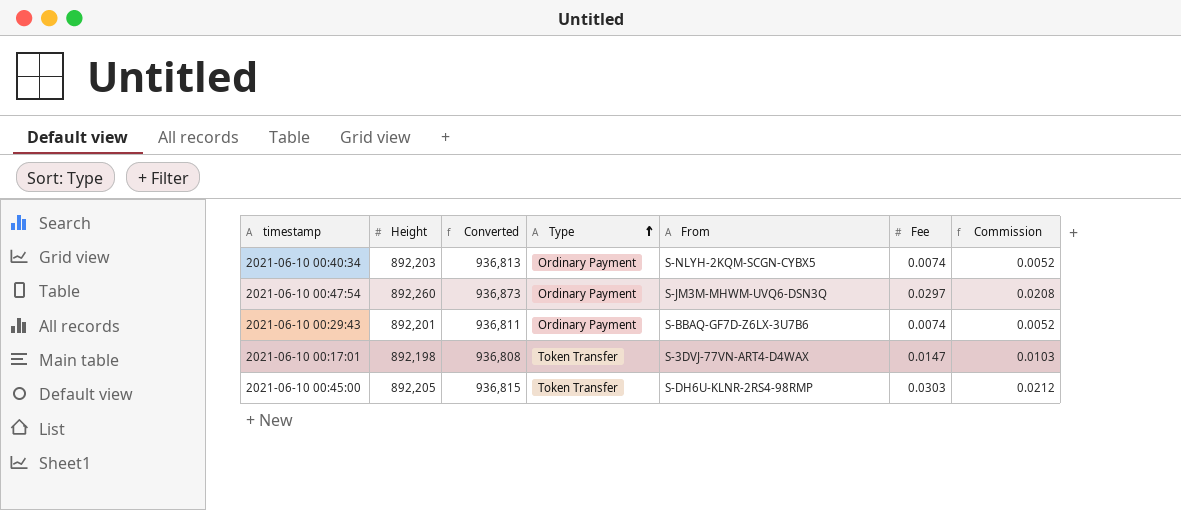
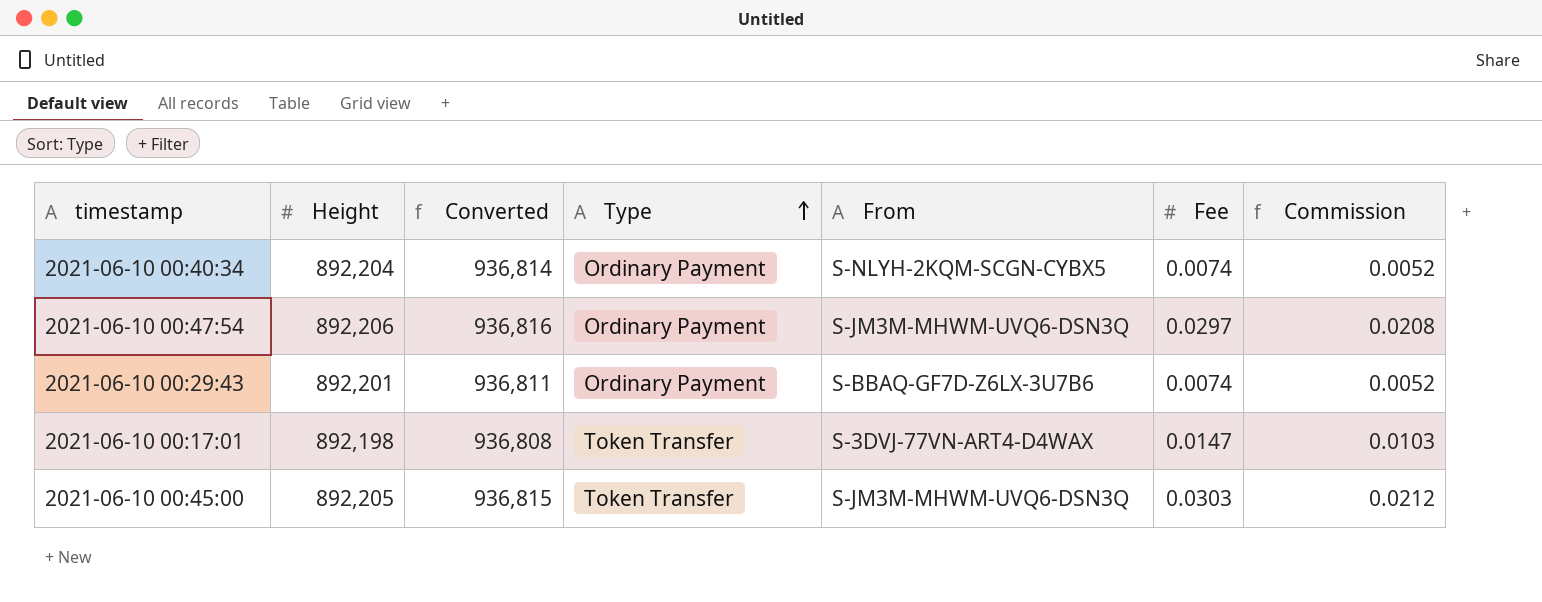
2021-06-10 00:40:34 | Height: 892,203 -> 892,204
2021-06-10 00:40:34 | Converted: 936,813 -> 936,814
2021-06-10 00:47:54 | Height: 892,260 -> 892,206
2021-06-10 00:47:54 | Converted: 936,873 -> 936,816
2021-06-10 00:45:00 | From: S-DH6U-KLNR-2RS4-98RMP -> S-JM3M-MHWM-UVQ6-DSN3Q

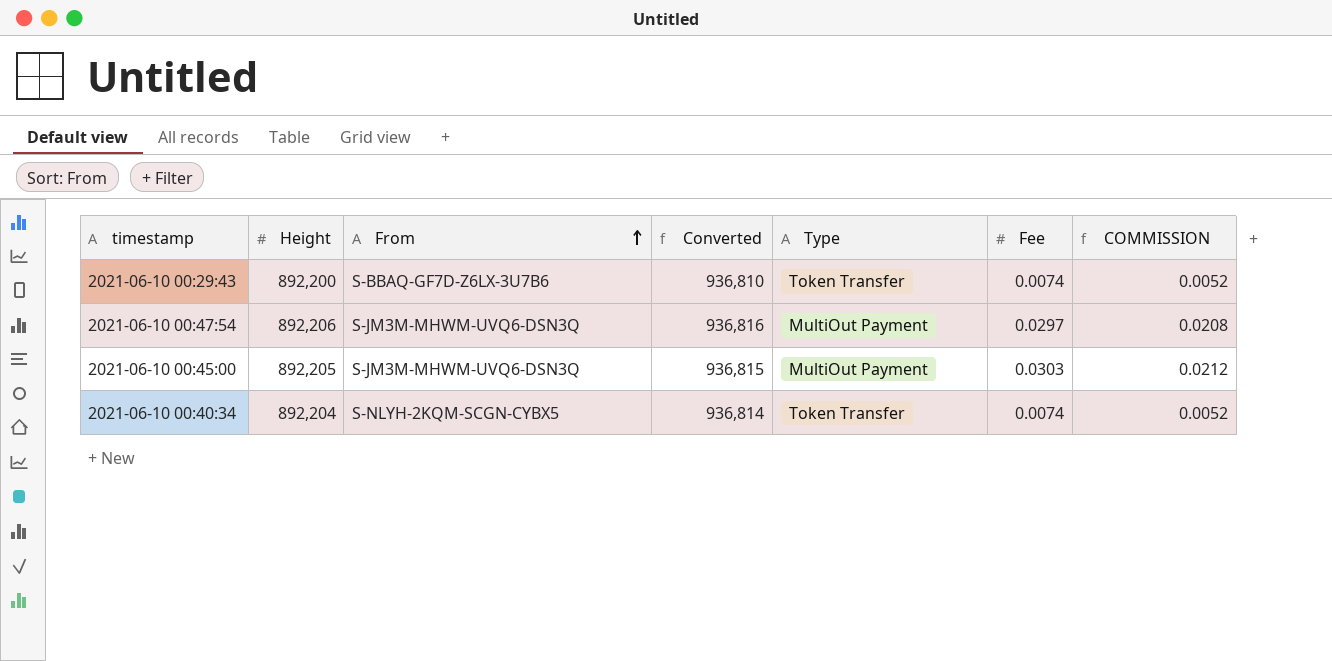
row order: Type ascending -> From ascending
column From | position: 5 -> 3
column name: Commission -> COMMISSION
row 2021-06-10 00:17:01: 892,198 | 936,808 | Token Transfer | S-3DVJ-77VN-ART4-D4WAX | 0.0147 | 0.0103 -> none
2021-06-10 00:29:43 | Height: 892,201 -> 892,200
2021-06-10 00:29:43 | Converted: 936,811 -> 936,810
2021-06-10 00:29:43 | Type: Ordinary Payment -> Token Transfer
2021-06-10 00:47:54 | Type: Ordinary Payment -> MultiOut Payment
2021-06-10 00:45:00 | Type: Token Transfer -> MultiOut Payment
2021-06-10 00:40:34 | Type: Ordinary Payment -> Token Transfer

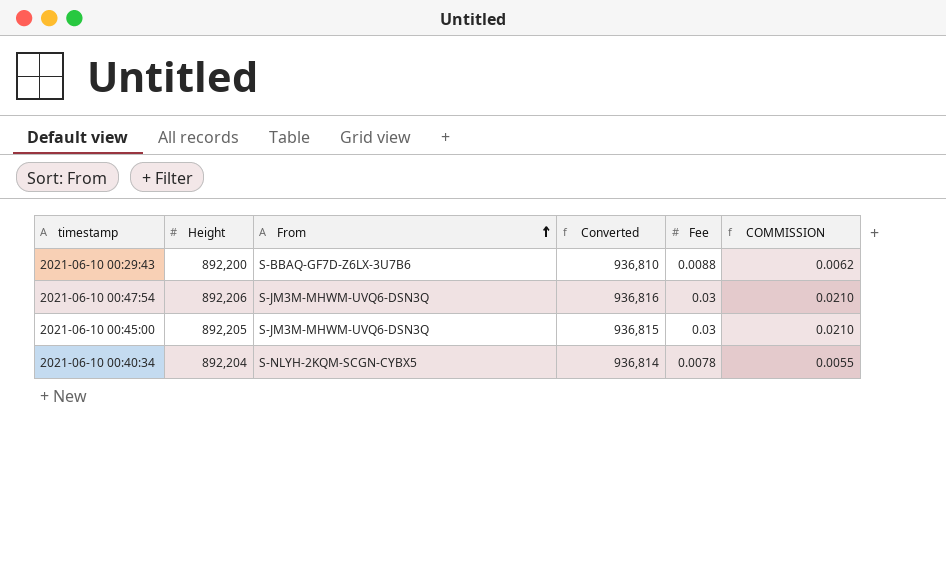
column Type | position: 5 -> none
2021-06-10 00:29:43 | Fee: 0.0074 -> 0.0088
2021-06-10 00:29:43 | COMMISSION: 0.0052 -> 0.0062
2021-06-10 00:47:54 | Fee: 0.0297 -> 0.03
2021-06-10 00:47:54 | COMMISSION: 0.0208 -> 0.0210
2021-06-10 00:45:00 | Fee: 0.0303 -> 0.03
2021-06-10 00:45:00 | COMMISSION: 0.0212 -> 0.0210
2021-06-10 00:40:34 | Fee: 0.0074 -> 0.0078
2021-06-10 00:40:34 | COMMISSION: 0.0052 -> 0.0055

